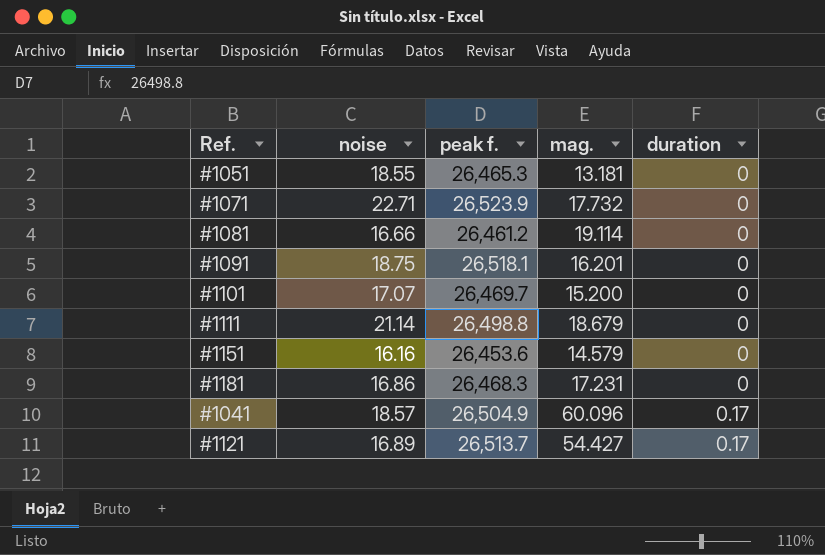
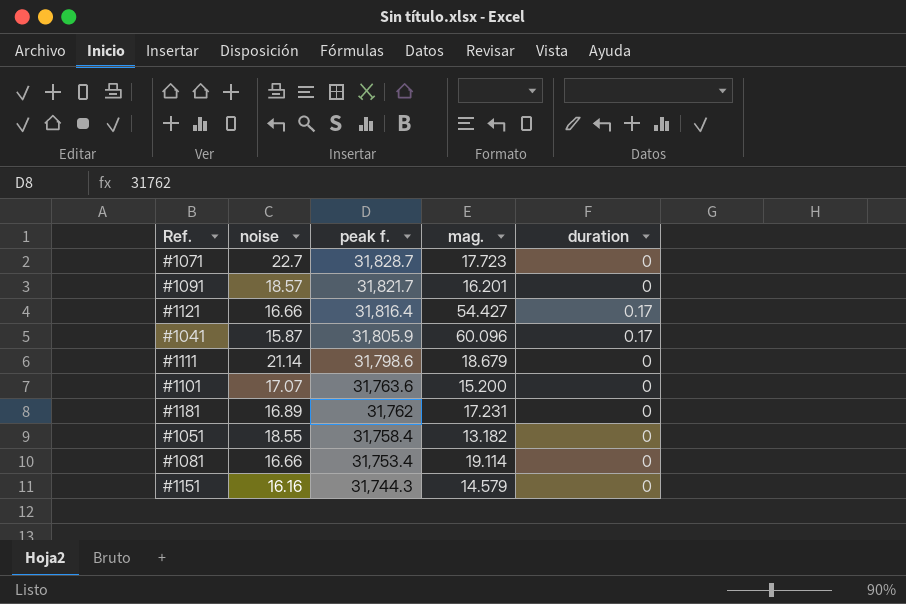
row order: duration ascending -> peak f. descending
#1071 | noise: 22.71 -> 22.7
#1071 | peak f.: 26,523.9 -> 31,828.7
#1071 | mag.: 17.732 -> 17.723
#1091 | noise: 18.75 -> 18.57
#1091 | peak f.: 26,518.1 -> 31,821.7
#1121 | noise: 16.89 -> 16.66
#1121 | peak f.: 26,513.7 -> 31,816.4
#1041 | noise: 18.57 -> 15.87
#1041 | peak f.: 26,504.9 -> 31,805.9
#1111 | peak f.: 26,498.8 -> 31,798.6
#1101 | peak f.: 26,469.7 -> 31,763.6
#1181 | noise: 16.86 -> 16.89
#1181 | peak f.: 26,468.3 -> 31,762
#1051 | peak f.: 26,465.3 -> 31,758.4
#1051 | mag.: 13.181 -> 13.182
#1081 | peak f.: 26,461.2 -> 31,753.4
#1151 | peak f.: 26,453.6 -> 31,744.3

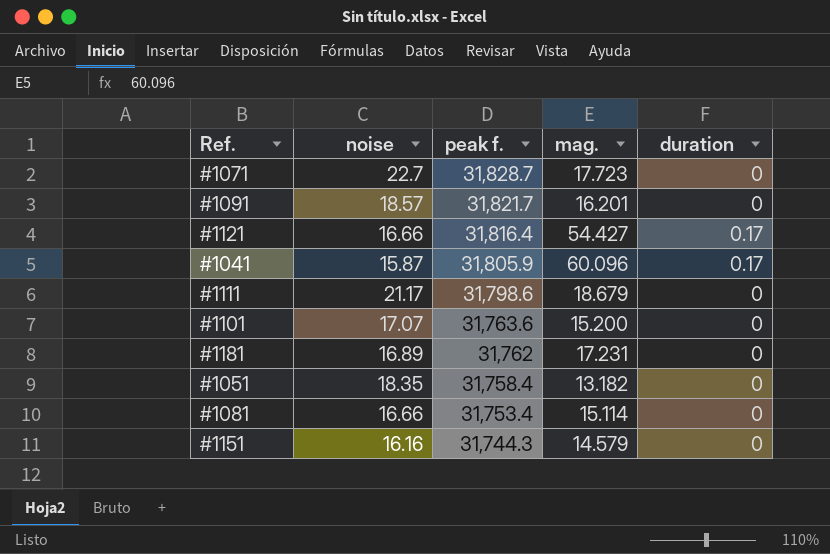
#1111 | noise: 21.14 -> 21.17
#1051 | noise: 18.55 -> 18.35
#1081 | mag.: 19.114 -> 15.114

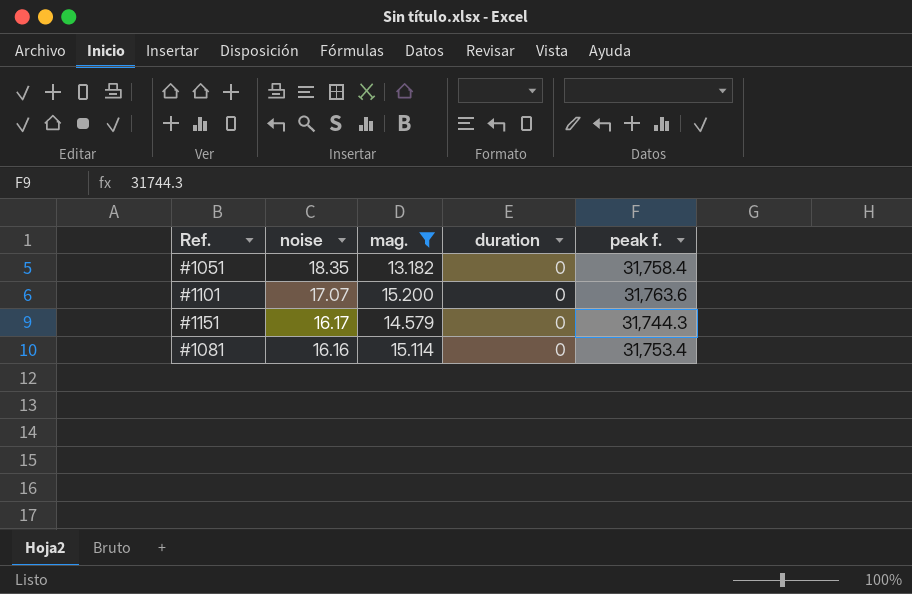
filter: none -> mag. <= 15.200
row order: peak f. descending -> noise descending
column peak f. | position: 3 -> 5
#1151 | noise: 16.16 -> 16.17
#1081 | noise: 16.66 -> 16.16

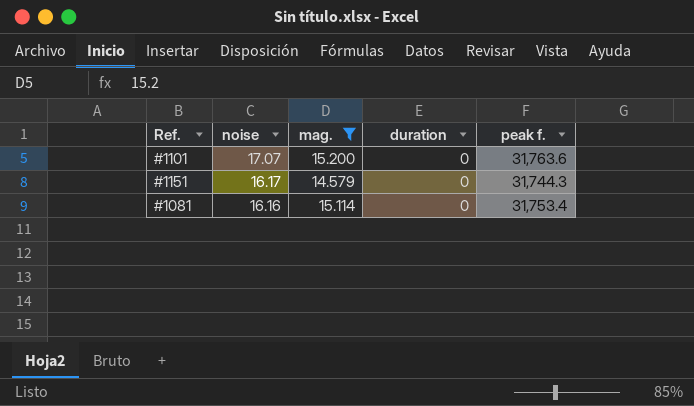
row #1051: 18.35 | 13.182 | 0 | 31,758.4 -> none

